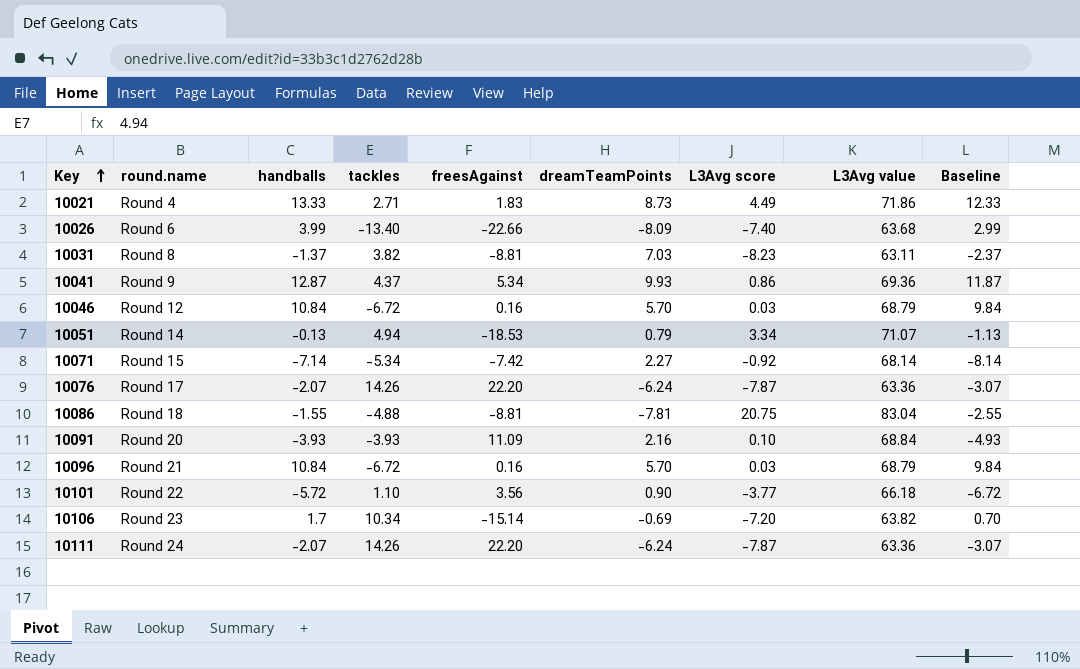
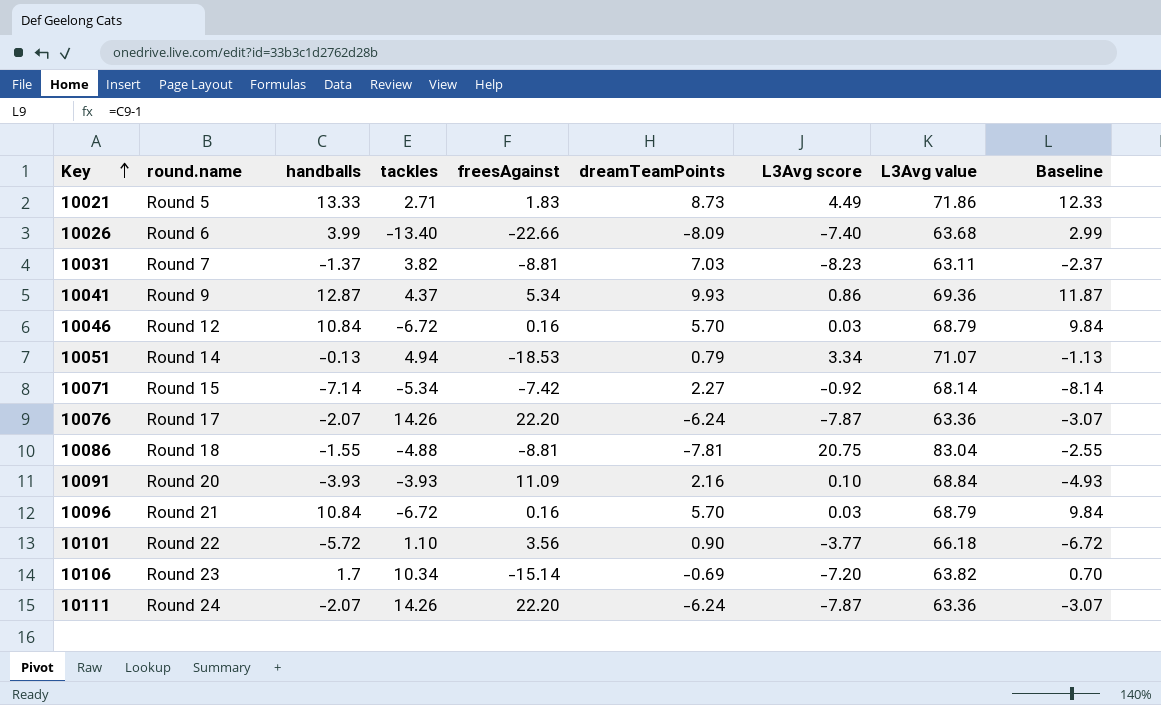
10021 | round.name: Round 4 -> Round 5
10031 | round.name: Round 8 -> Round 7

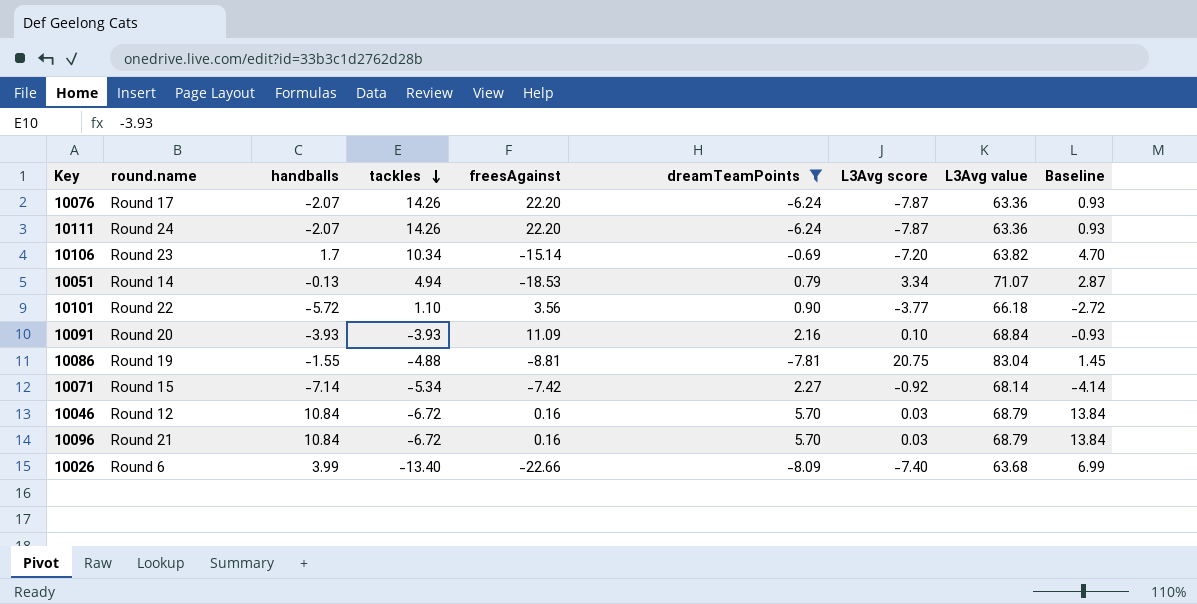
filter: none -> dreamTeamPoints <= 5.70
row order: Key ascending -> tackles descending
column Baseline | formula: [handballs] - 1 -> [handballs] + 3
10086 | round.name: Round 18 -> Round 19

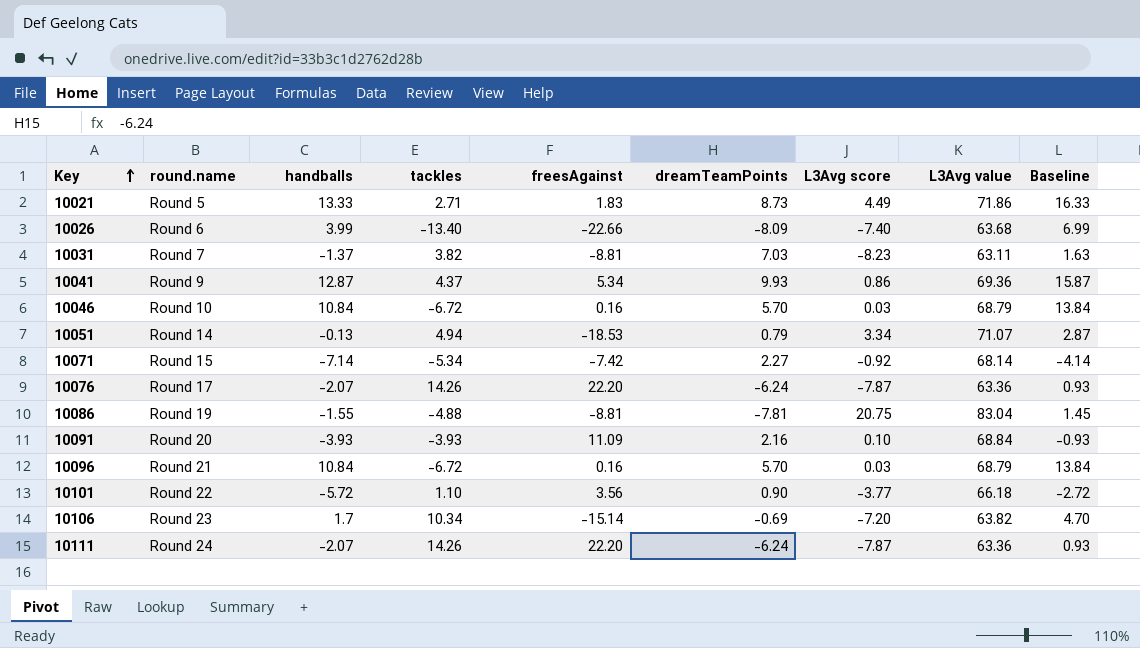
filter: dreamTeamPoints <= 5.70 -> none
row order: tackles descending -> Key ascending
10046 | round.name: Round 12 -> Round 10

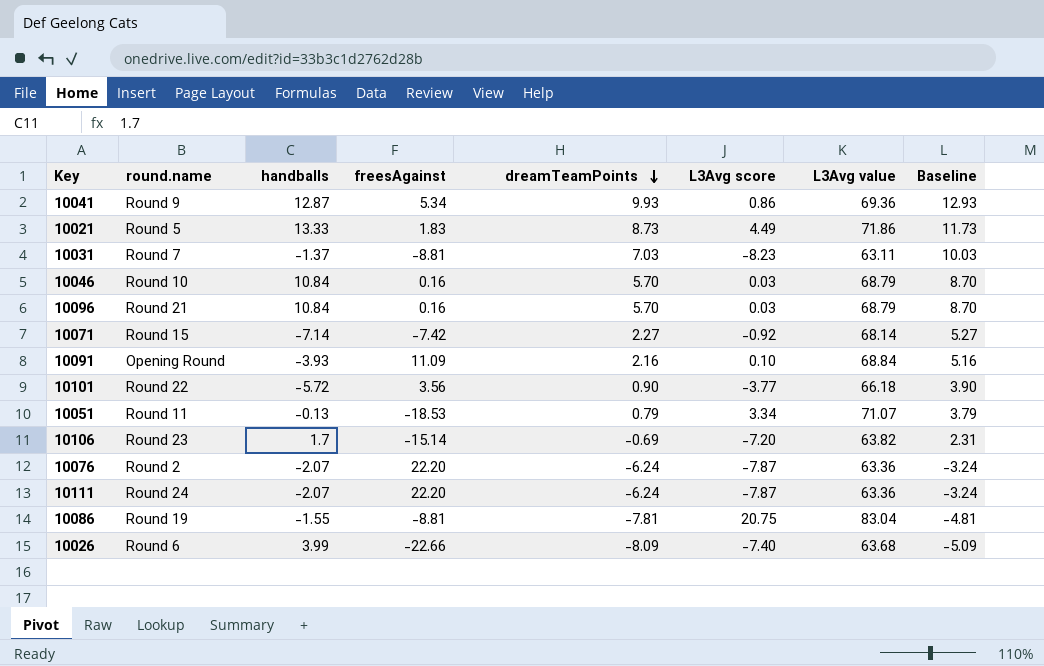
row order: Key ascending -> dreamTeamPoints descending
column tackles | position: 4 -> none
column Baseline | formula: [handballs] + 3 -> [dreamTeamPoints] + 3
10091 | round.name: Round 20 -> Opening Round
10051 | round.name: Round 14 -> Round 11
10076 | round.name: Round 17 -> Round 2

